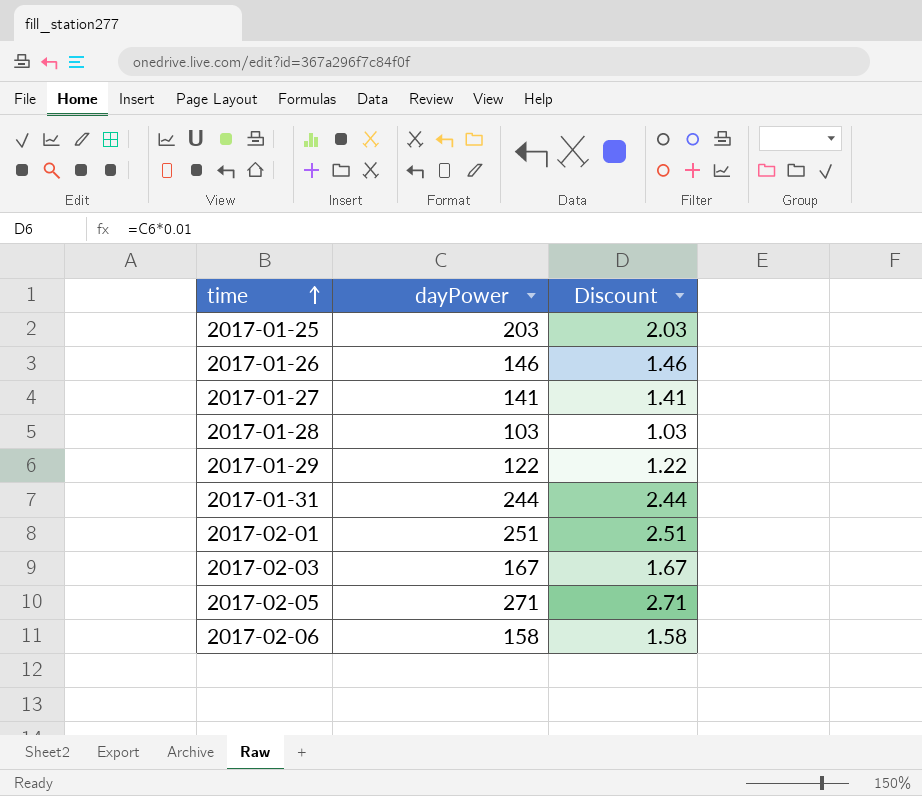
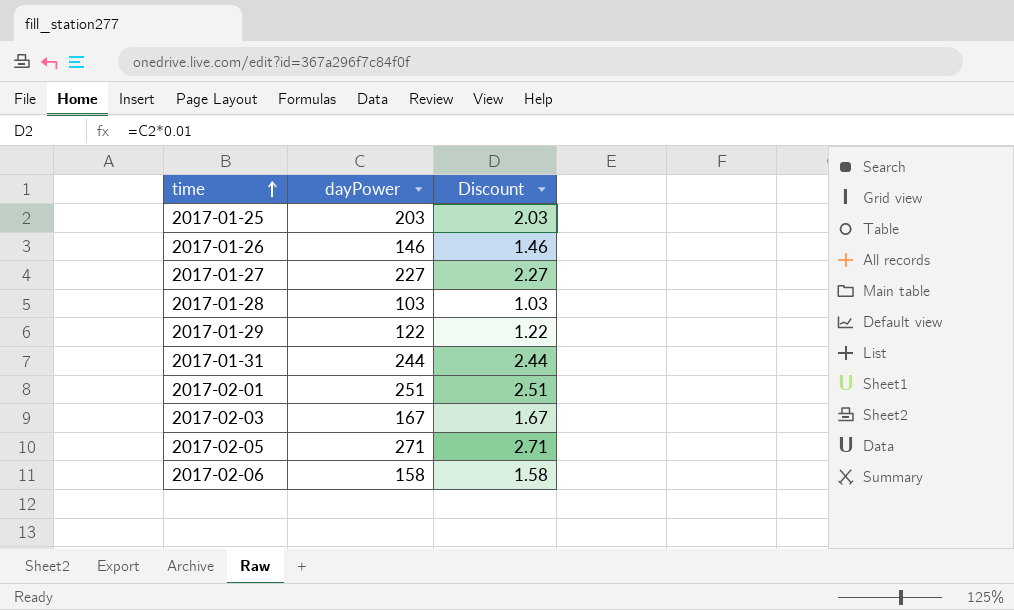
2017-01-27 | dayPower: 141 -> 227
2017-01-27 | Discount: 1.41 -> 2.27

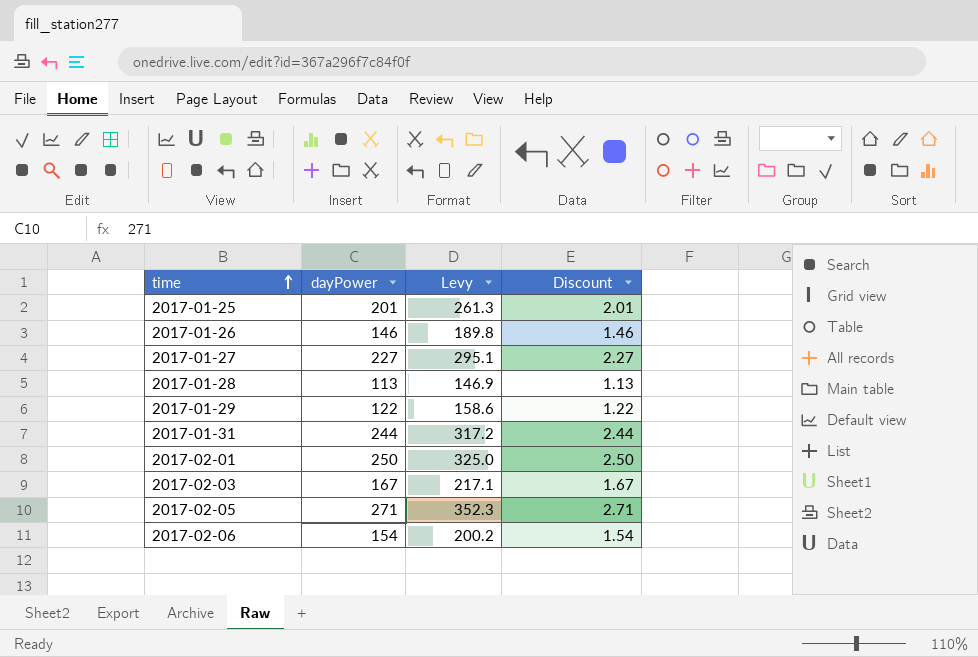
column Levy | formula: none -> [dayPower] * 1.3
2017-01-25 | dayPower: 203 -> 201
2017-01-25 | Discount: 2.03 -> 2.01
2017-01-28 | dayPower: 103 -> 113
2017-01-28 | Discount: 1.03 -> 1.13
2017-02-01 | dayPower: 251 -> 250
2017-02-01 | Discount: 2.51 -> 2.50
2017-02-06 | dayPower: 158 -> 154
2017-02-06 | Discount: 1.58 -> 1.54

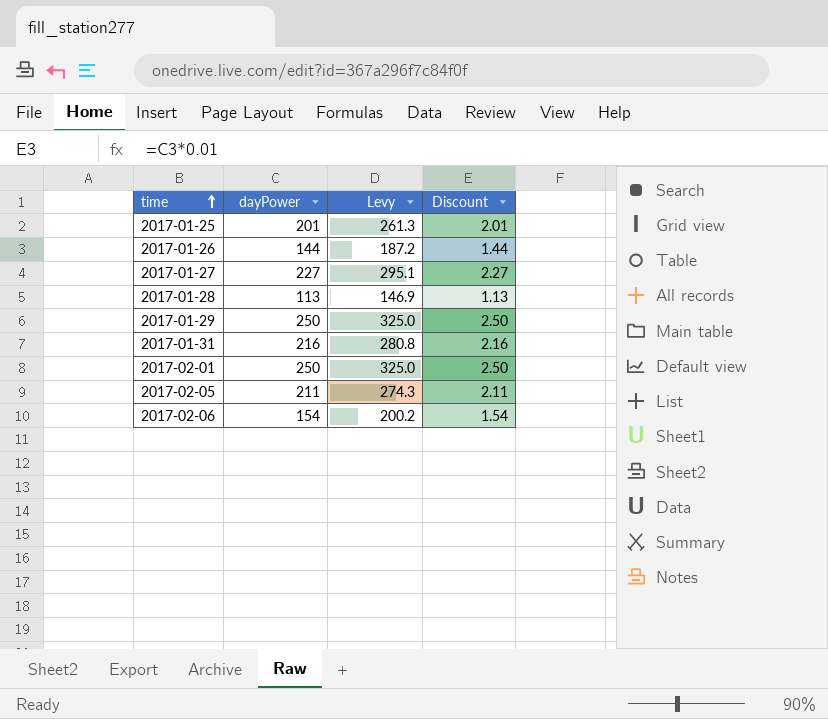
row 2017-02-03: 167 | 217.1 | 1.67 -> none
2017-01-26 | dayPower: 146 -> 144
2017-01-26 | Levy: 189.8 -> 187.2
2017-01-26 | Discount: 1.46 -> 1.44
2017-01-29 | dayPower: 122 -> 250
2017-01-29 | Levy: 158.6 -> 325.0
2017-01-29 | Discount: 1.22 -> 2.50
2017-01-31 | dayPower: 244 -> 216
2017-01-31 | Levy: 317.2 -> 280.8
2017-01-31 | Discount: 2.44 -> 2.16
2017-02-05 | dayPower: 271 -> 211
2017-02-05 | Levy: 352.3 -> 274.3
2017-02-05 | Discount: 2.71 -> 2.11

